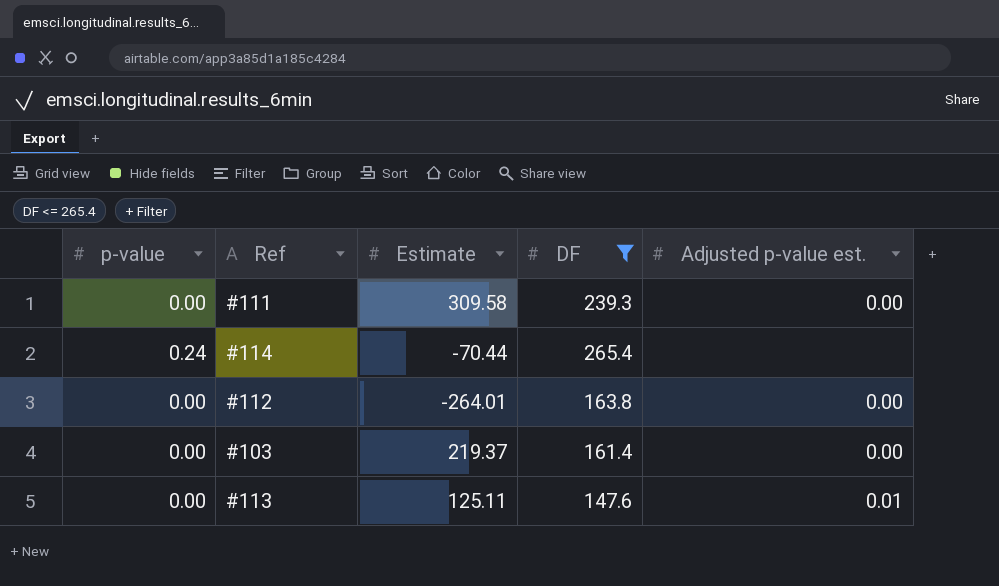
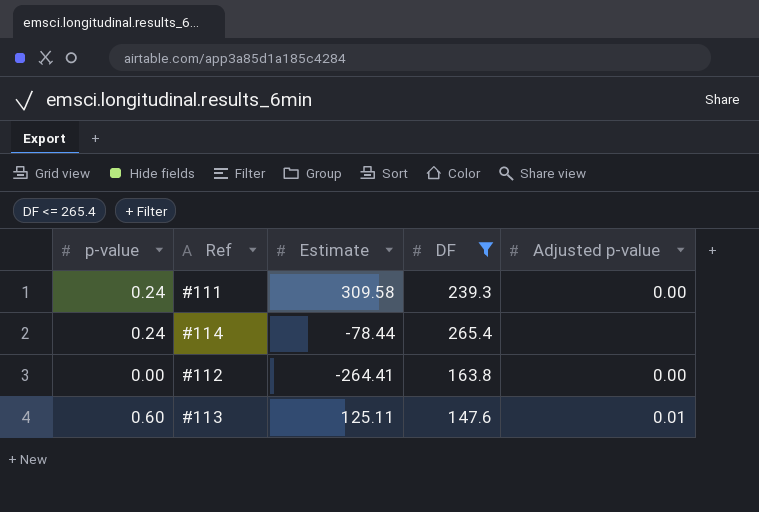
column name: Adjusted p-value est. -> Adjusted p-value
row #103: 0.00 | 219.37 | 161.4 | 0.00 -> none
#111 | p-value: 0.00 -> 0.24
#114 | Estimate: -70.44 -> -78.44
#112 | Estimate: -264.01 -> -264.41
#113 | p-value: 0.00 -> 0.60

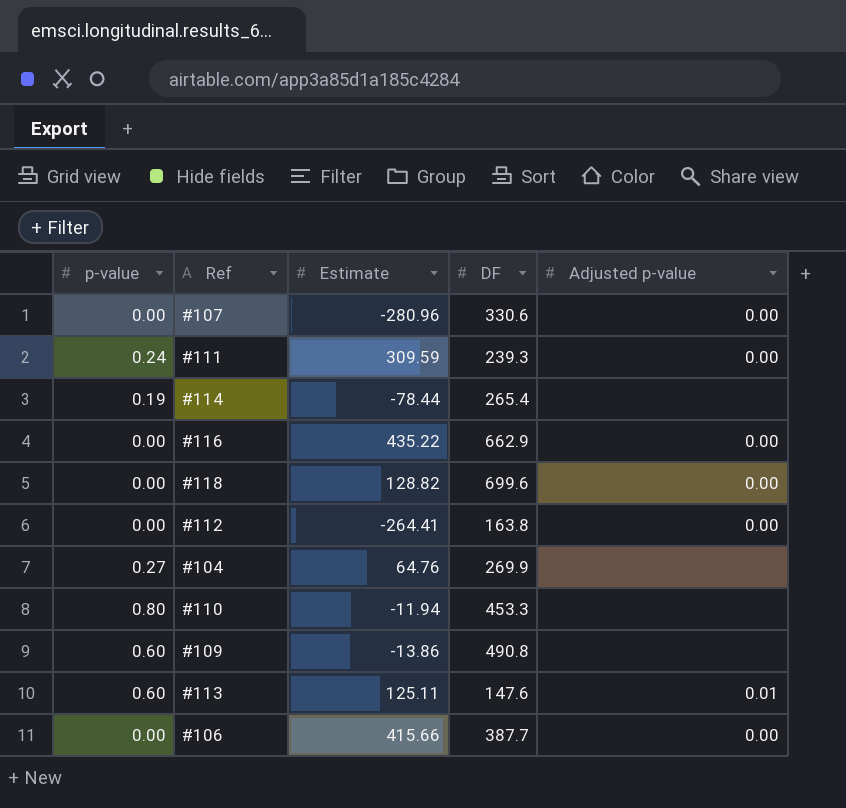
filter: DF <= 265.4 -> none
#111 | Estimate: 309.58 -> 309.59
#114 | p-value: 0.24 -> 0.19

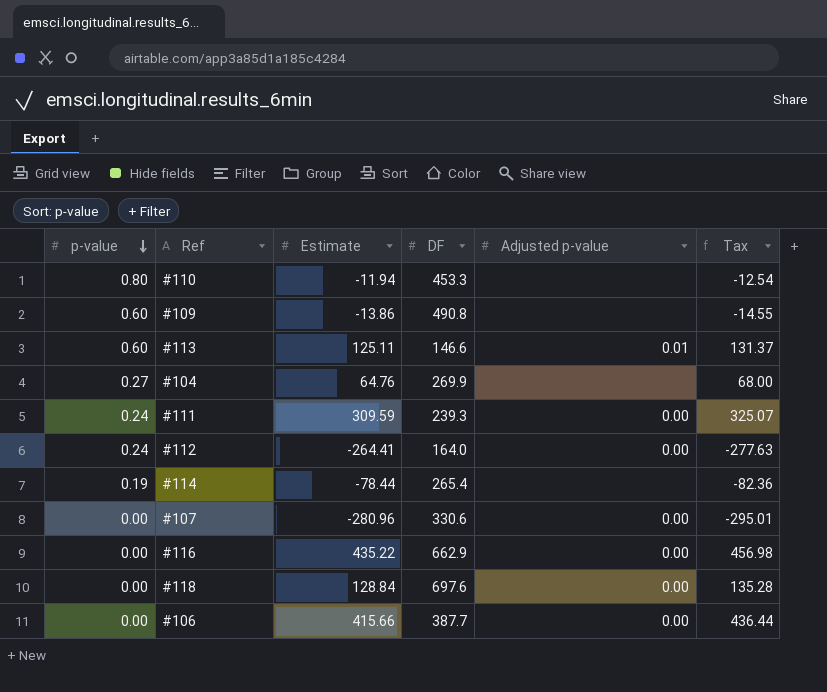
row order: none -> p-value descending
column Tax | formula: none -> [Estimate] * 1.05
#113 | DF: 147.6 -> 146.6
#112 | p-value: 0.00 -> 0.24
#112 | DF: 163.8 -> 164.0
#118 | Estimate: 128.82 -> 128.84
#118 | DF: 699.6 -> 697.6

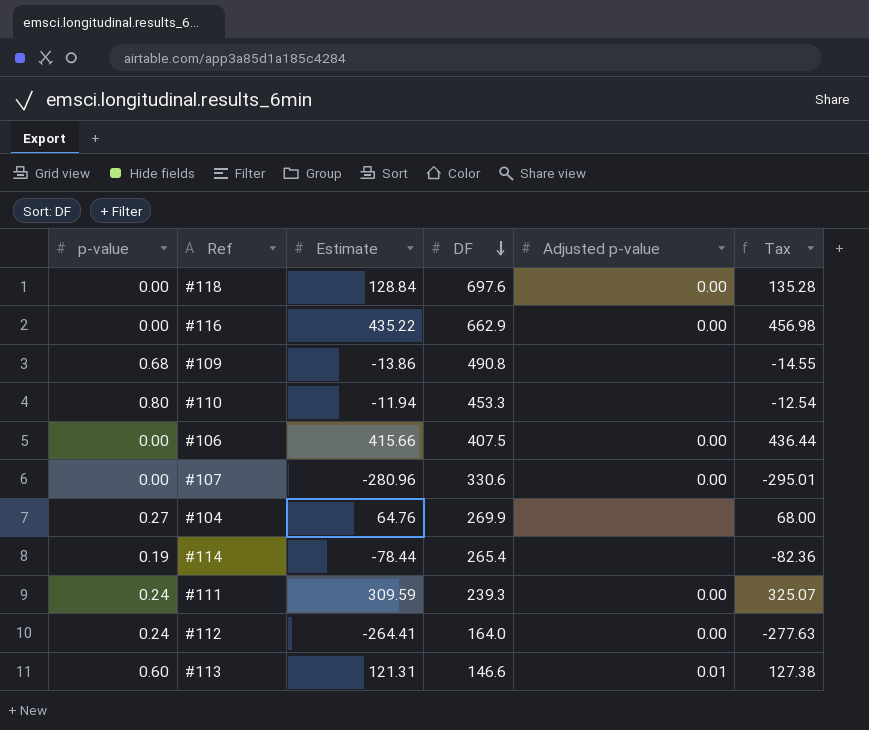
row order: p-value descending -> DF descending
#109 | p-value: 0.60 -> 0.68
#106 | DF: 387.7 -> 407.5
#113 | Estimate: 125.11 -> 121.31
#113 | Tax: 131.37 -> 127.38

